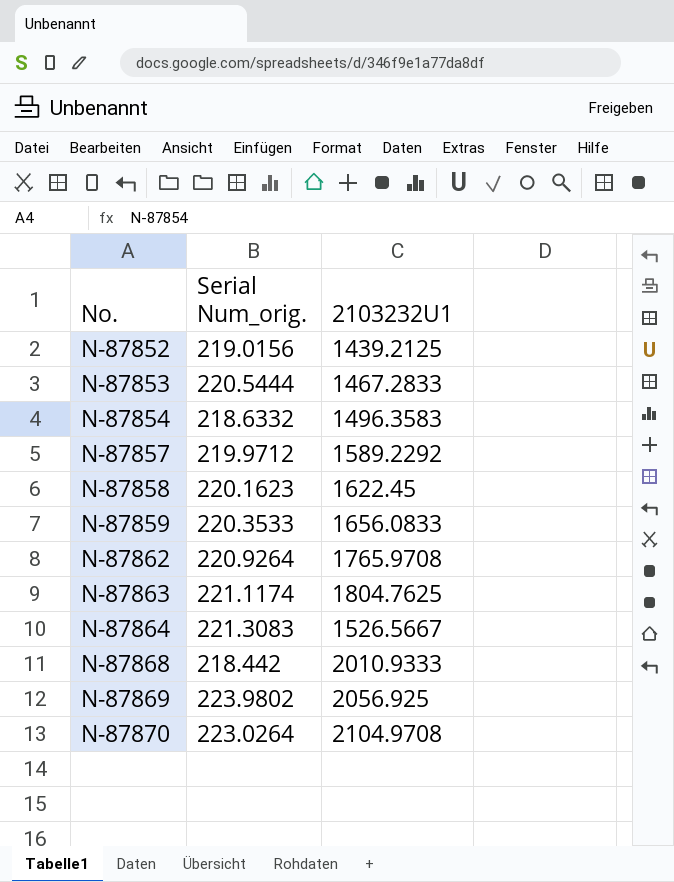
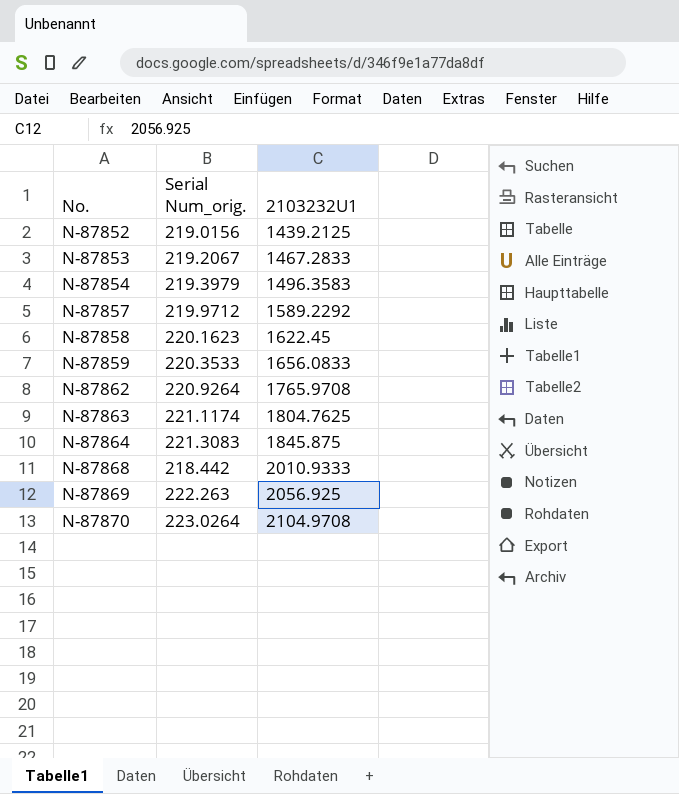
N-87853 | Serial Num_orig.: 220.5444 -> 219.2067
N-87854 | Serial Num_orig.: 218.6332 -> 219.3979
N-87864 | 2103232U1: 1526.5667 -> 1845.875
N-87869 | Serial Num_orig.: 223.9802 -> 222.263

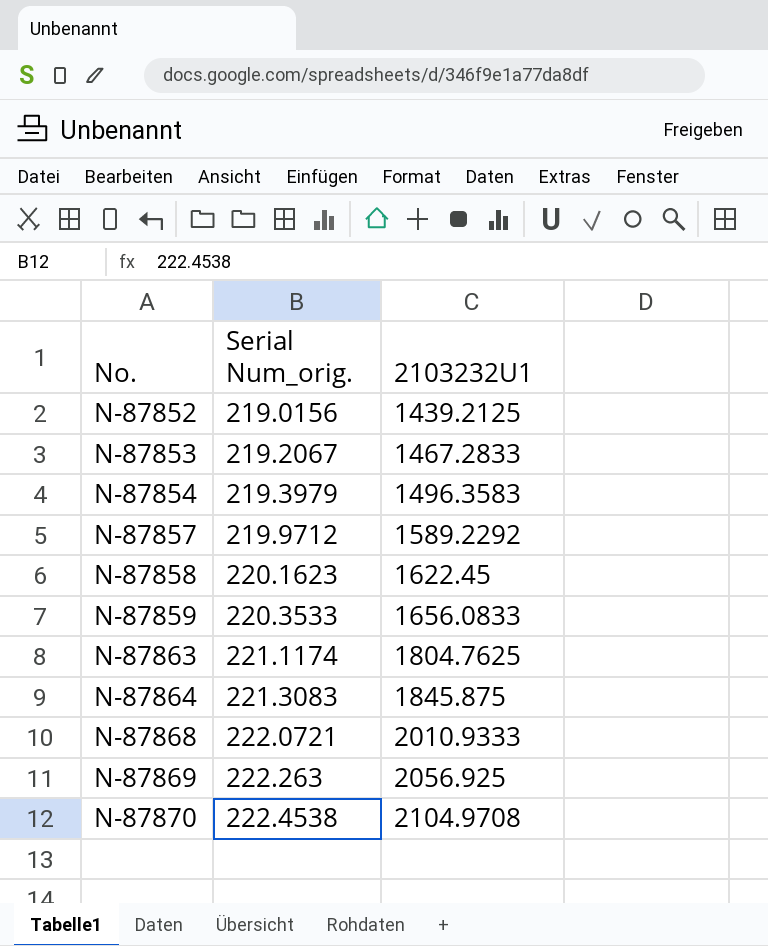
row N-87862: 220.9264 | 1765.9708 -> none
N-87868 | Serial Num_orig.: 218.442 -> 222.0721
N-87870 | Serial Num_orig.: 223.0264 -> 222.4538

